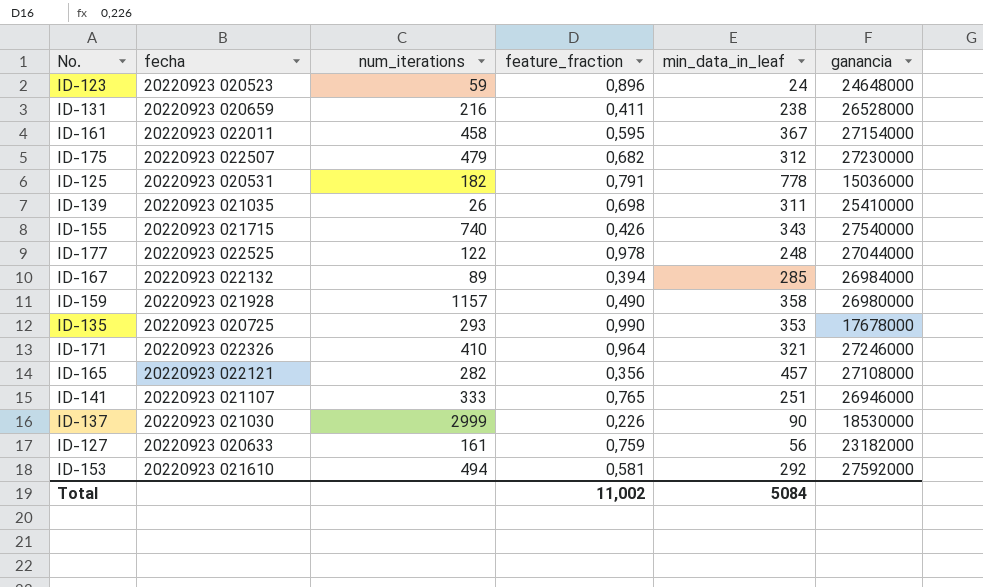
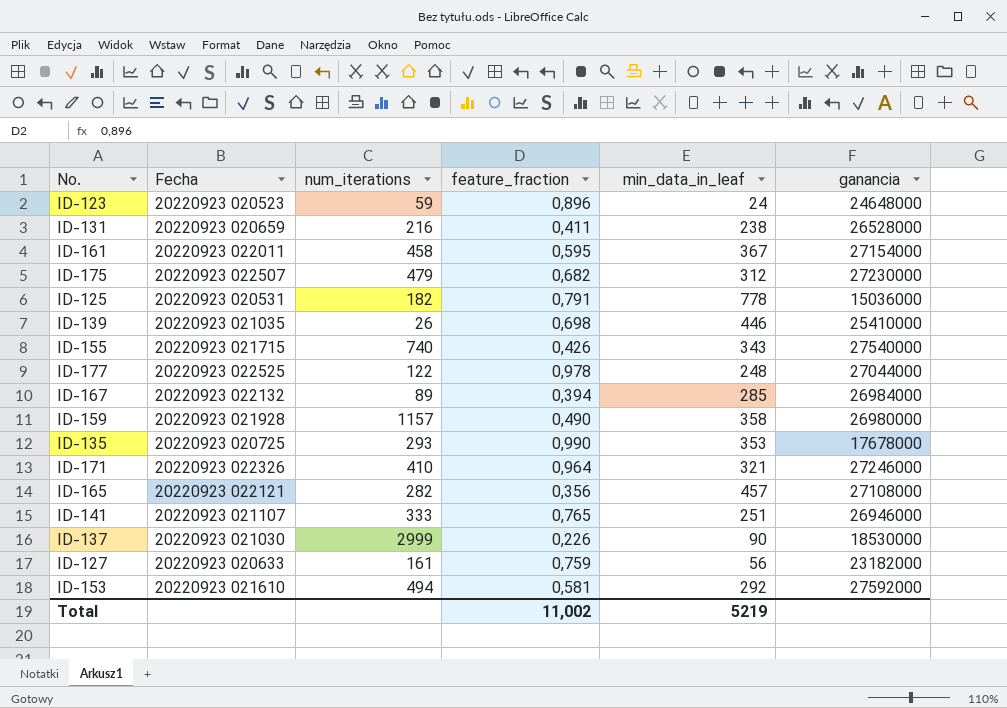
column name: fecha -> Fecha
ID-139 | min_data_in_leaf: 311 -> 446
Total | min_data_in_leaf: 5084 -> 5219

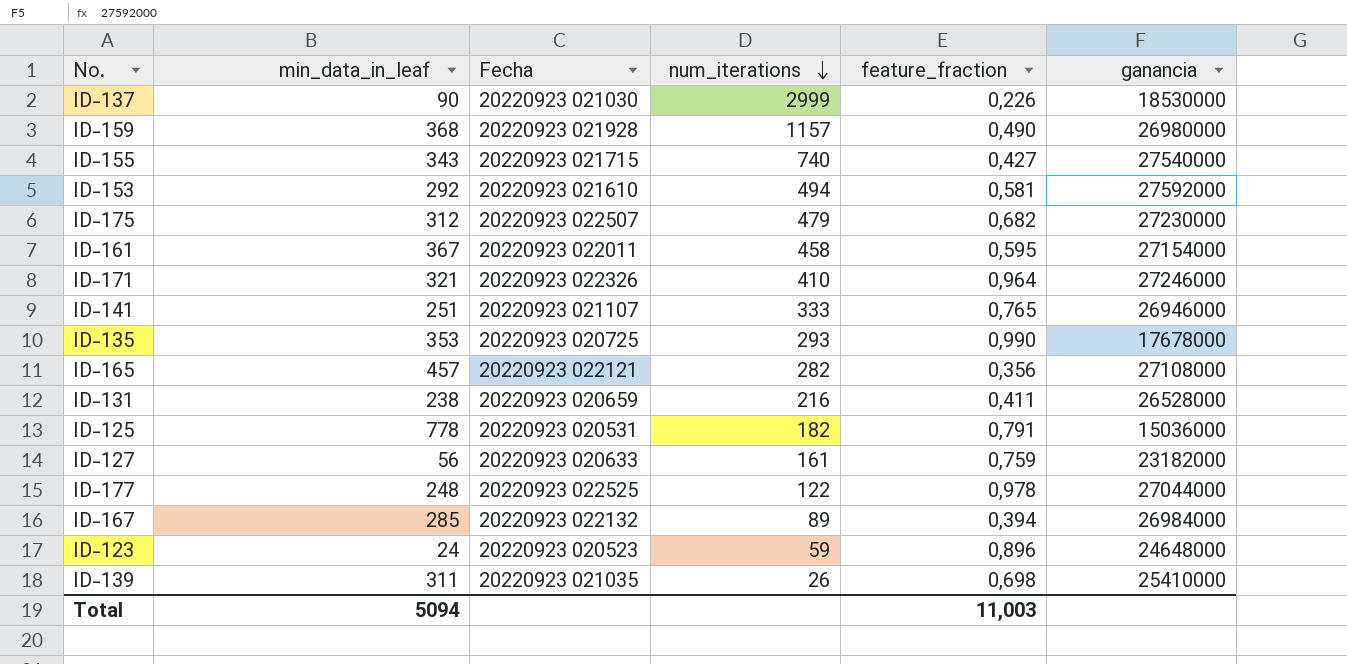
row order: none -> num_iterations descending
column min_data_in_leaf | position: 5 -> 2
ID-159 | min_data_in_leaf: 358 -> 368
ID-155 | feature_fraction: 0,426 -> 0,427
ID-139 | min_data_in_leaf: 446 -> 311
Total | min_data_in_leaf: 5219 -> 5094
Total | feature_fraction: 11,002 -> 11,003

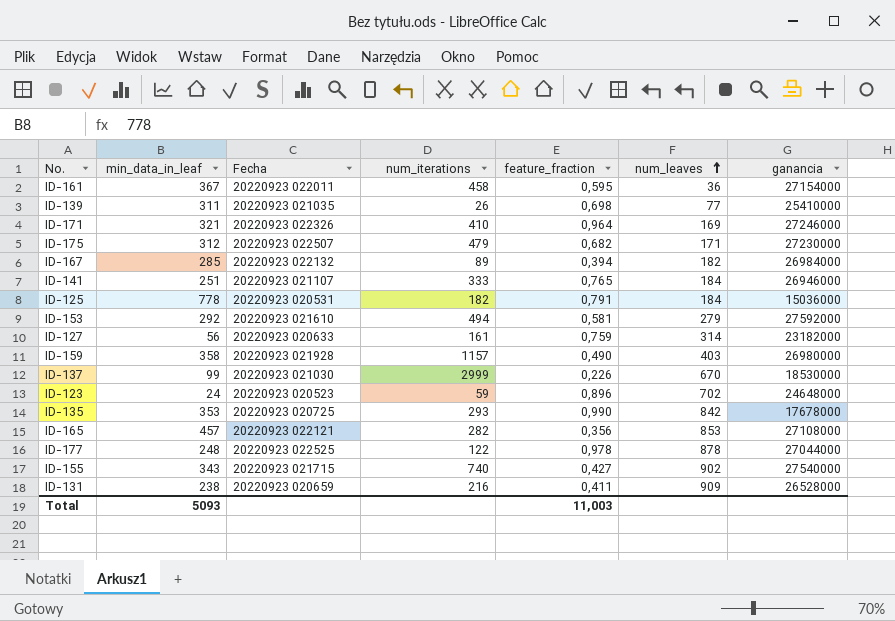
row order: num_iterations descending -> num_leaves ascending
column num_leaves | position: none -> 6
ID-159 | min_data_in_leaf: 368 -> 358
ID-137 | min_data_in_leaf: 90 -> 99
Total | min_data_in_leaf: 5094 -> 5093

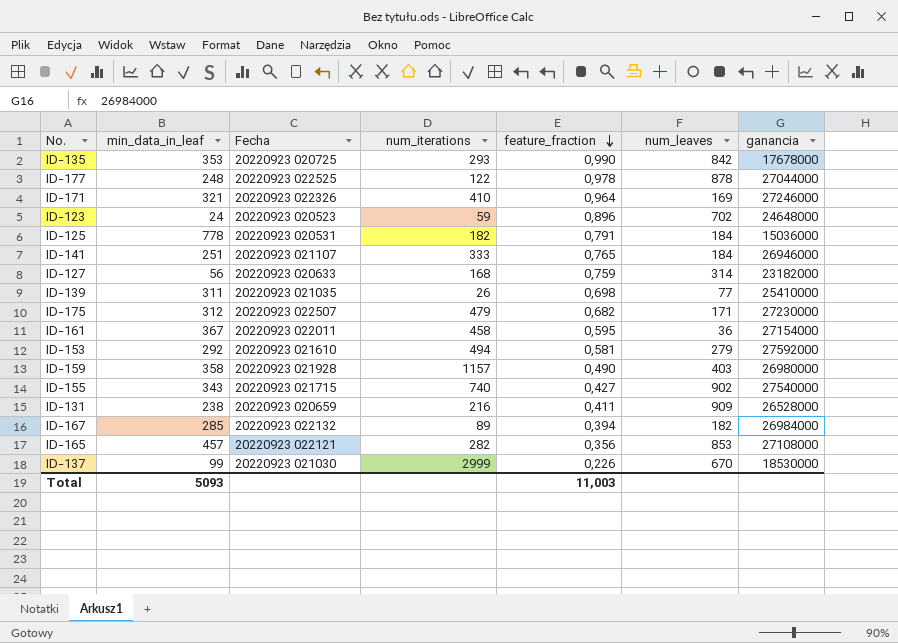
row order: num_leaves ascending -> feature_fraction descending
ID-127 | num_iterations: 161 -> 168

